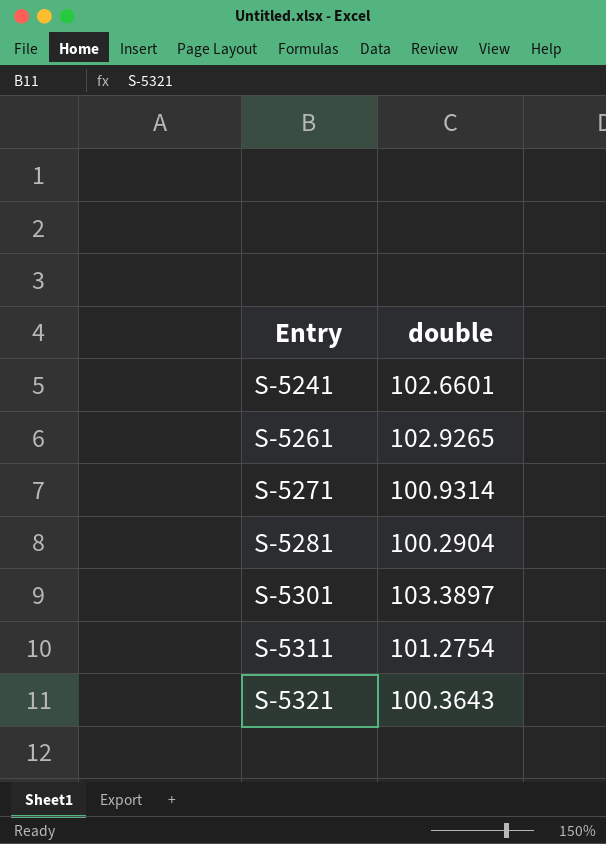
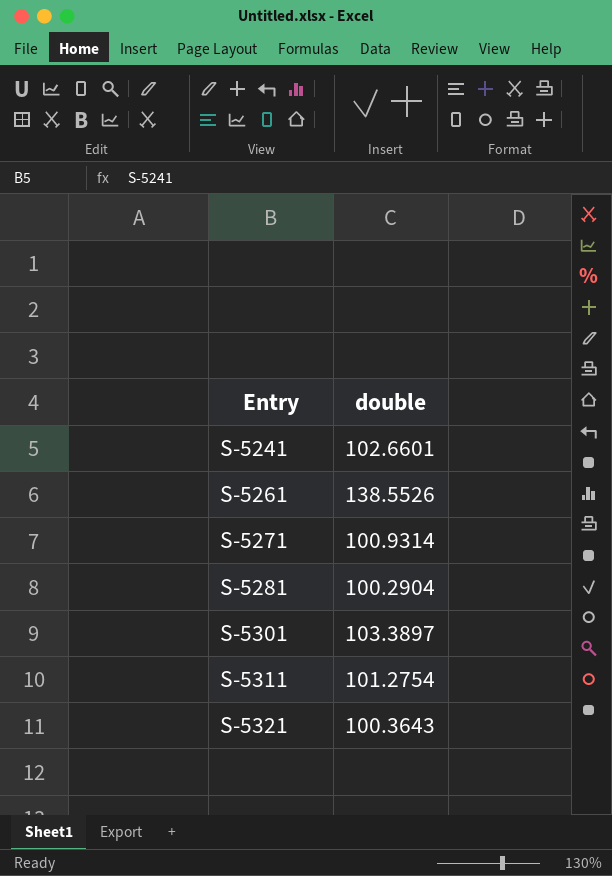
S-5261 | double: 102.9265 -> 138.5526

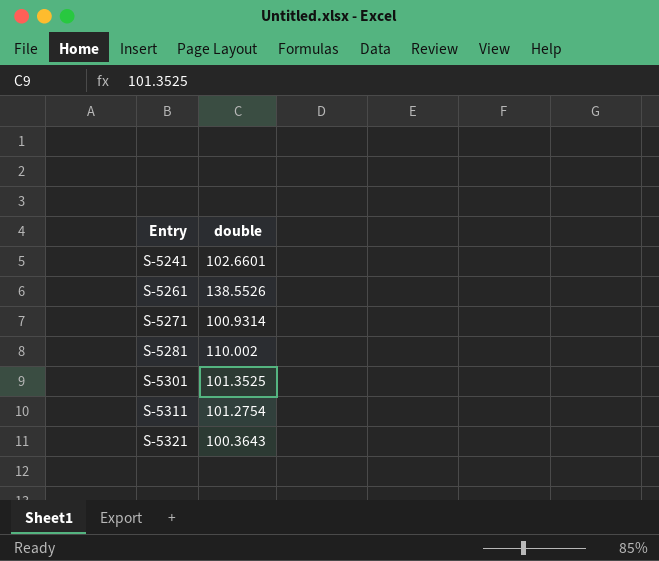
S-5281 | double: 100.2904 -> 110.002
S-5301 | double: 103.3897 -> 101.3525

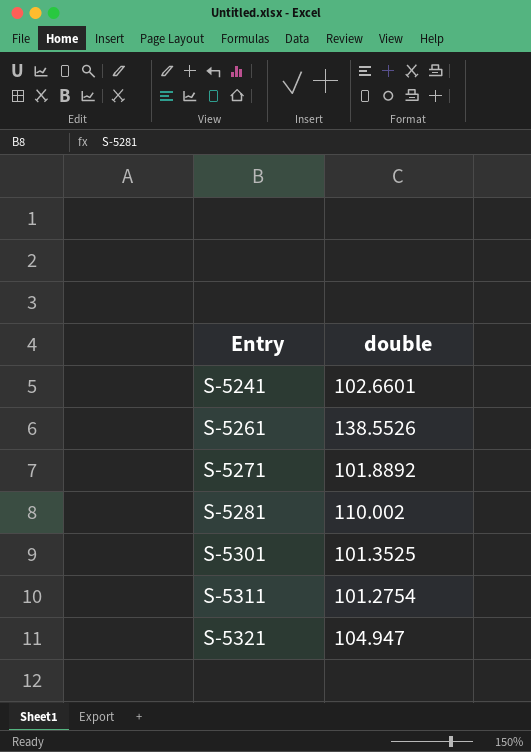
S-5271 | double: 100.9314 -> 101.8892
S-5321 | double: 100.3643 -> 104.947

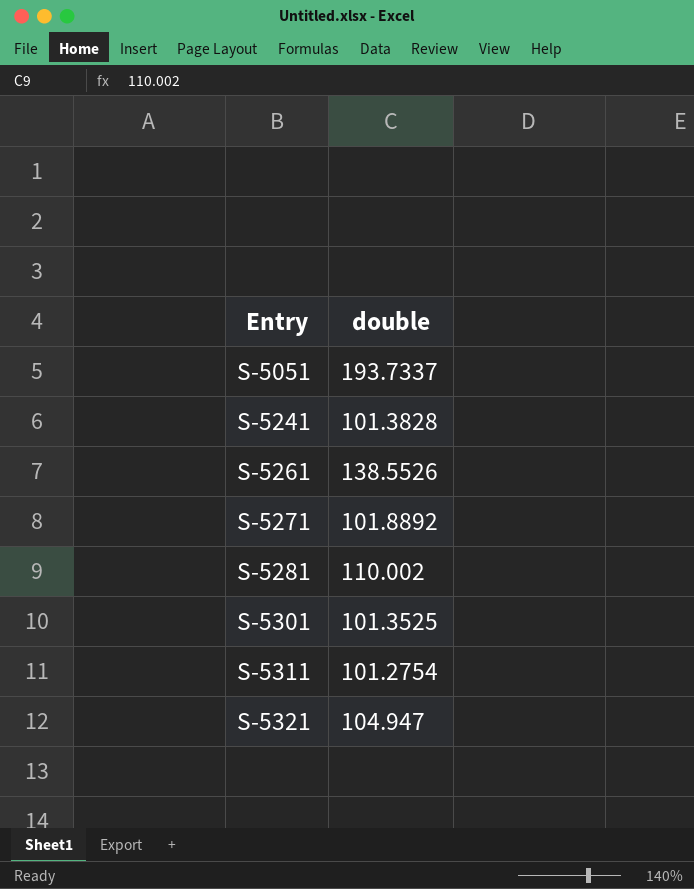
row S-5051: none -> 193.7337
S-5241 | double: 102.6601 -> 101.3828

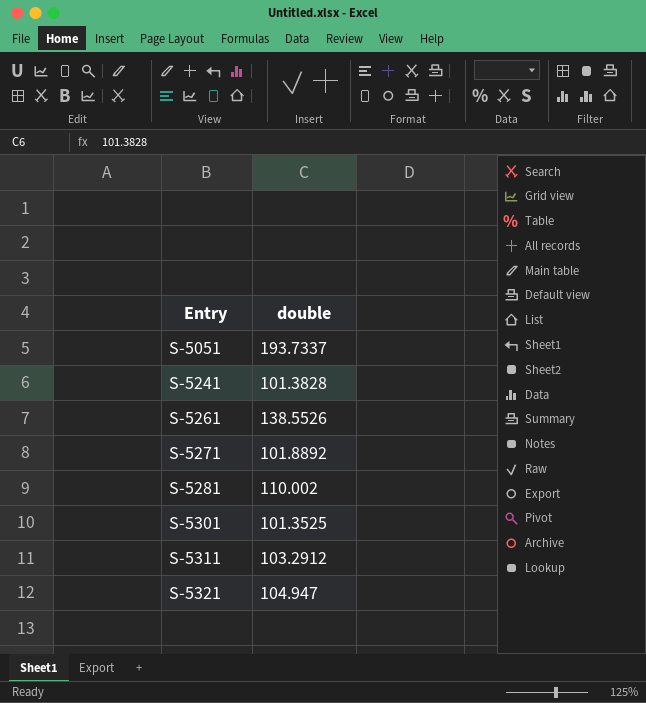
S-5311 | double: 101.2754 -> 103.2912

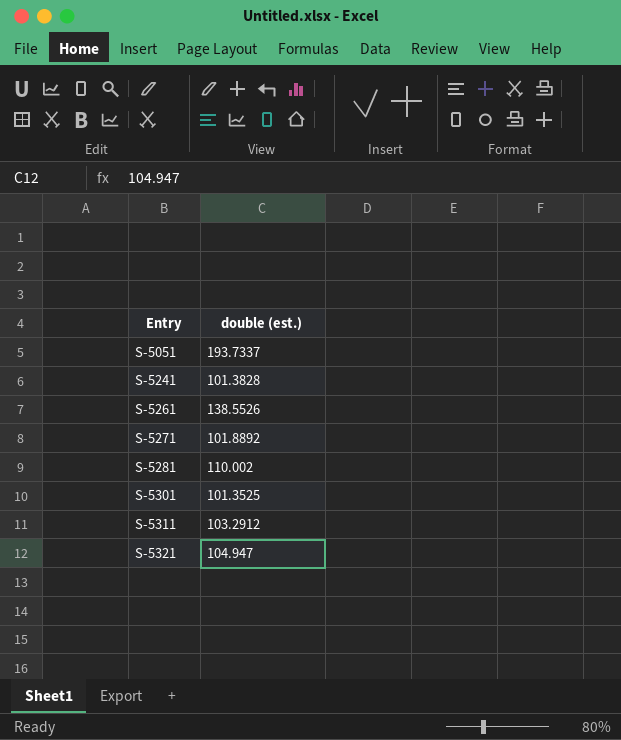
column name: double -> double (est.)

